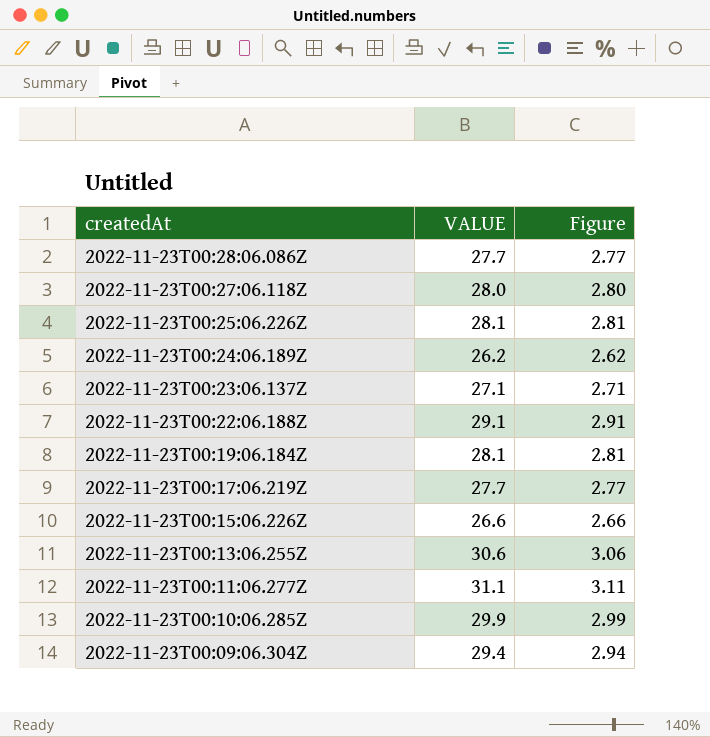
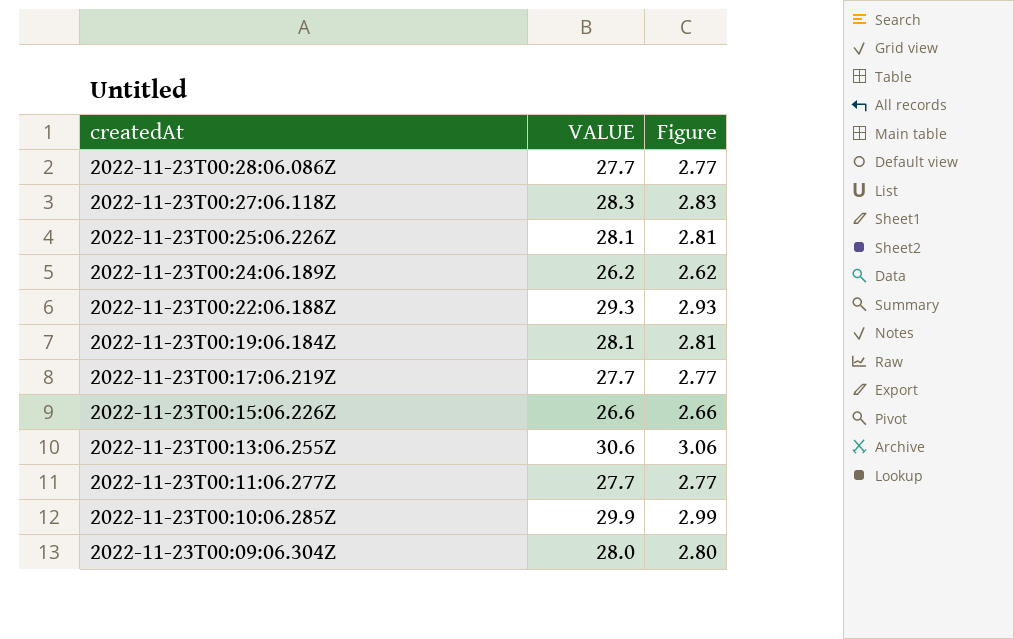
row 2022-11-23T00:23:06.137Z: 27.1 | 2.71 -> none
2022-11-23T00:27:06.118Z | VALUE: 28.0 -> 28.3
2022-11-23T00:27:06.118Z | Figure: 2.80 -> 2.83
2022-11-23T00:22:06.188Z | VALUE: 29.1 -> 29.3
2022-11-23T00:22:06.188Z | Figure: 2.91 -> 2.93
2022-11-23T00:11:06.277Z | VALUE: 31.1 -> 27.7
2022-11-23T00:11:06.277Z | Figure: 3.11 -> 2.77
2022-11-23T00:09:06.304Z | VALUE: 29.4 -> 28.0
2022-11-23T00:09:06.304Z | Figure: 2.94 -> 2.80

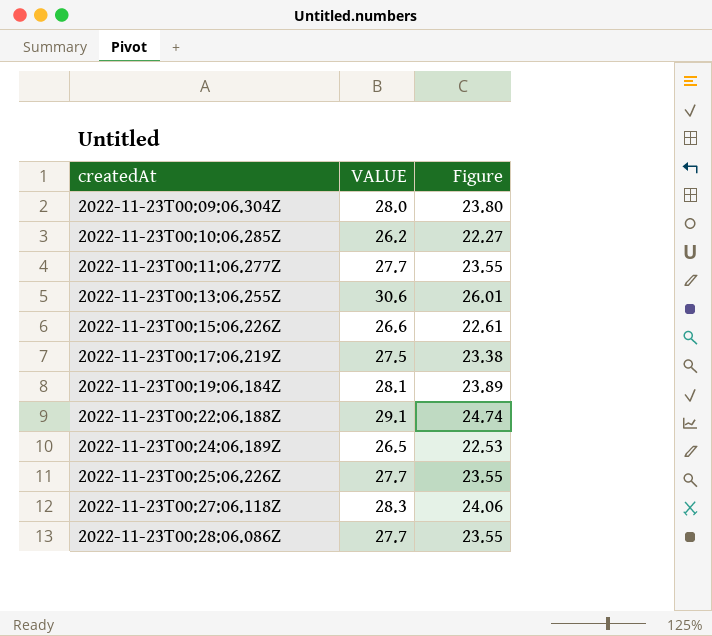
row order: createdAt descending -> createdAt ascending
column Figure | formula: [VALUE] * 0.1 -> [VALUE] * 0.85
2022-11-23T00:10:06.285Z | VALUE: 29.9 -> 26.2
2022-11-23T00:17:06.219Z | VALUE: 27.7 -> 27.5
2022-11-23T00:22:06.188Z | VALUE: 29.3 -> 29.1
2022-11-23T00:24:06.189Z | VALUE: 26.2 -> 26.5
2022-11-23T00:25:06.226Z | VALUE: 28.1 -> 27.7

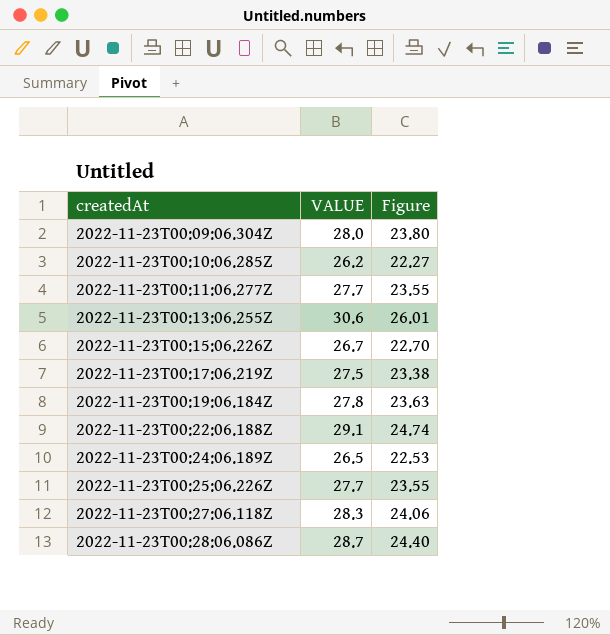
2022-11-23T00:15:06.226Z | VALUE: 26.6 -> 26.7
2022-11-23T00:15:06.226Z | Figure: 22.61 -> 22.70
2022-11-23T00:19:06.184Z | VALUE: 28.1 -> 27.8
2022-11-23T00:19:06.184Z | Figure: 23.89 -> 23.63
2022-11-23T00:28:06.086Z | VALUE: 27.7 -> 28.7
2022-11-23T00:28:06.086Z | Figure: 23.55 -> 24.40

